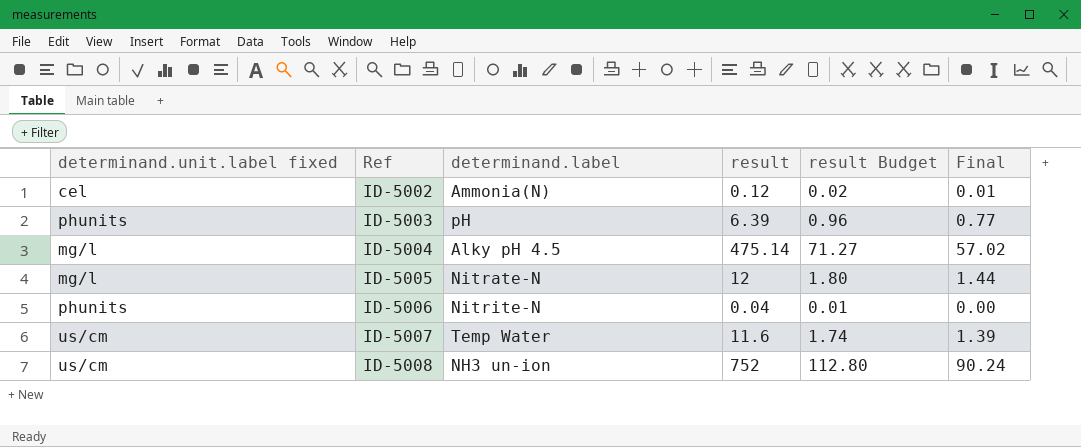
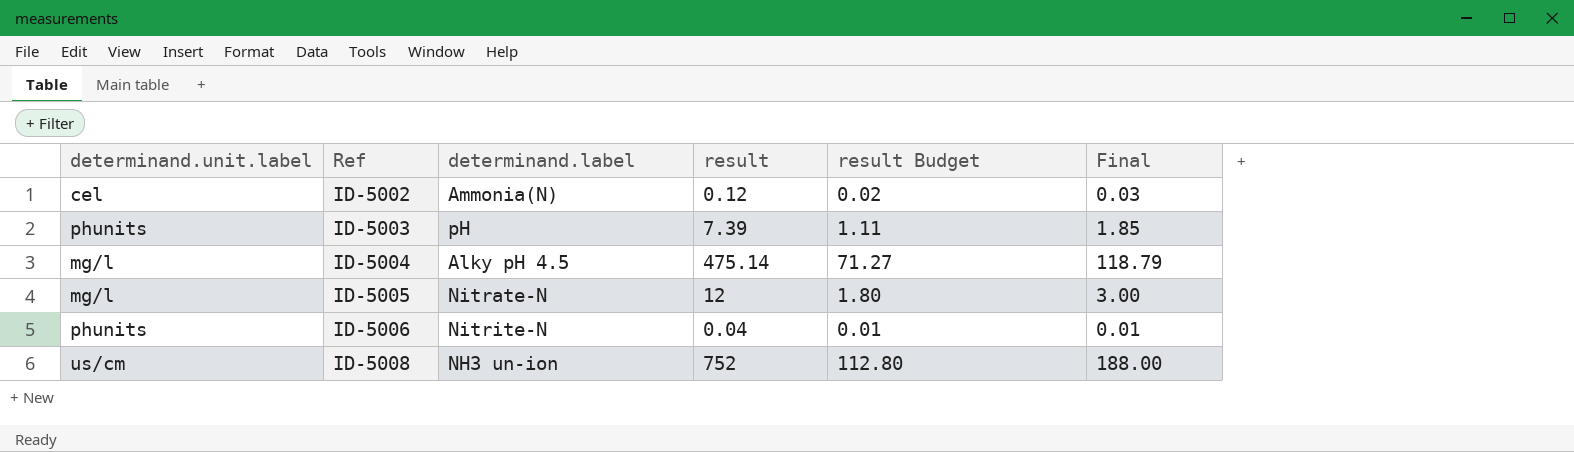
column name: determinand.unit.label fixed -> determinand.unit.label
column Final | formula: [result] * 0.12 -> [result] * 0.25
row ID-5007: us/cm | Temp Water | 11.6 | 1.74 | 1.39 -> none
ID-5003 | result: 6.39 -> 7.39
ID-5003 | result Budget: 0.96 -> 1.11

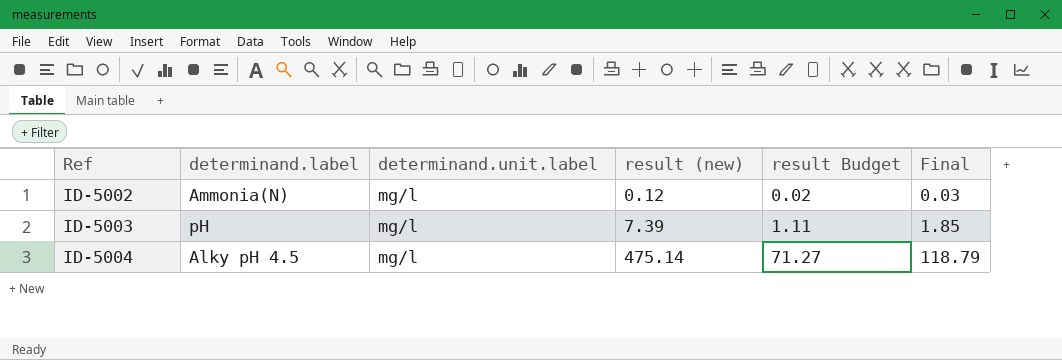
column determinand.unit.label | position: 1 -> 3
column name: result -> result (new)
row ID-5005: mg/l | Nitrate-N | 12 | 1.80 | 3.00 -> none
row ID-5006: phunits | Nitrite-N | 0.04 | 0.01 | 0.01 -> none
row ID-5008: us/cm | NH3 un-ion | 752 | 112.80 | 188.00 -> none
ID-5002 | determinand.unit.label: cel -> mg/l
ID-5003 | determinand.unit.label: phunits -> mg/l

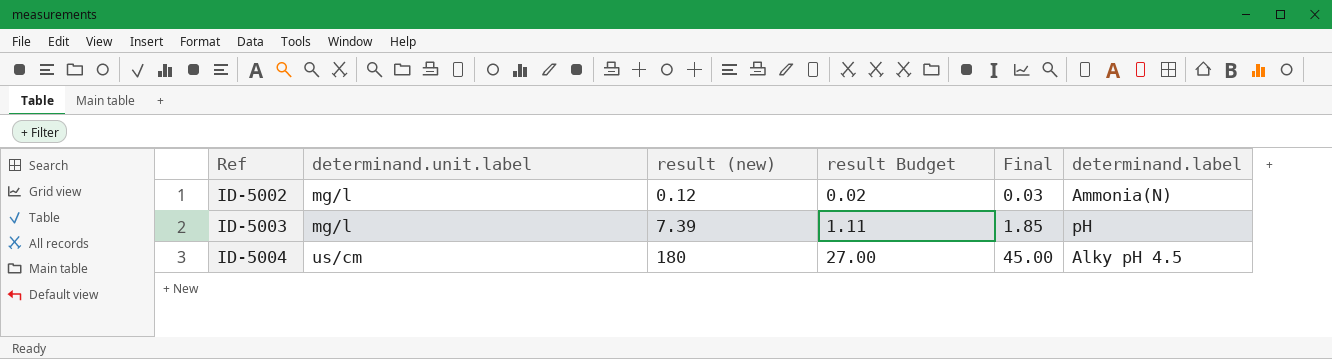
column determinand.label | position: 2 -> 6
ID-5004 | determinand.unit.label: mg/l -> us/cm
ID-5004 | result (new): 475.14 -> 180
ID-5004 | result Budget: 71.27 -> 27.00
ID-5004 | Final: 118.79 -> 45.00

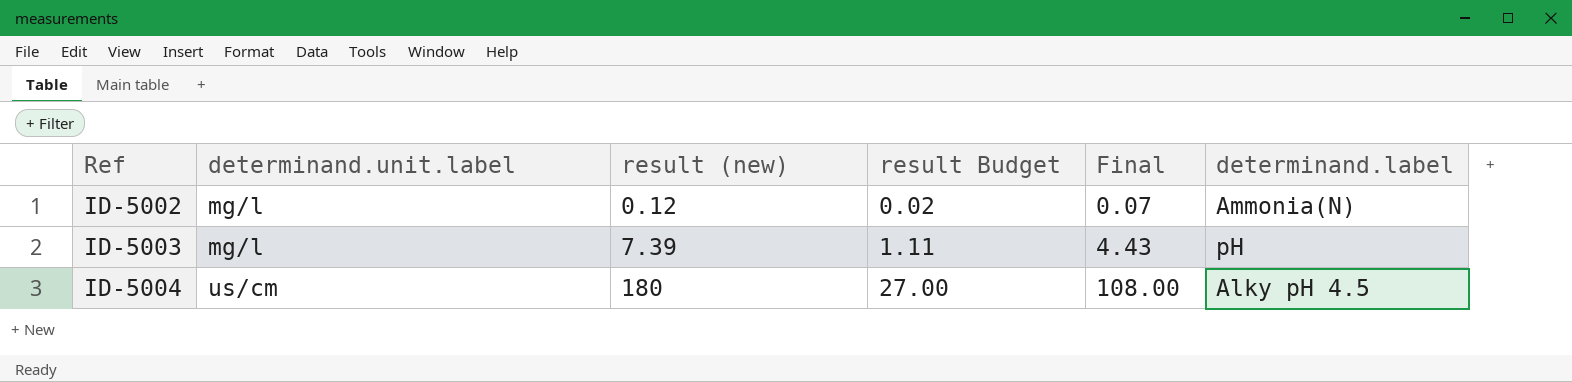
column Final | formula: [result (new)] * 0.25 -> [result (new)] * 0.6

